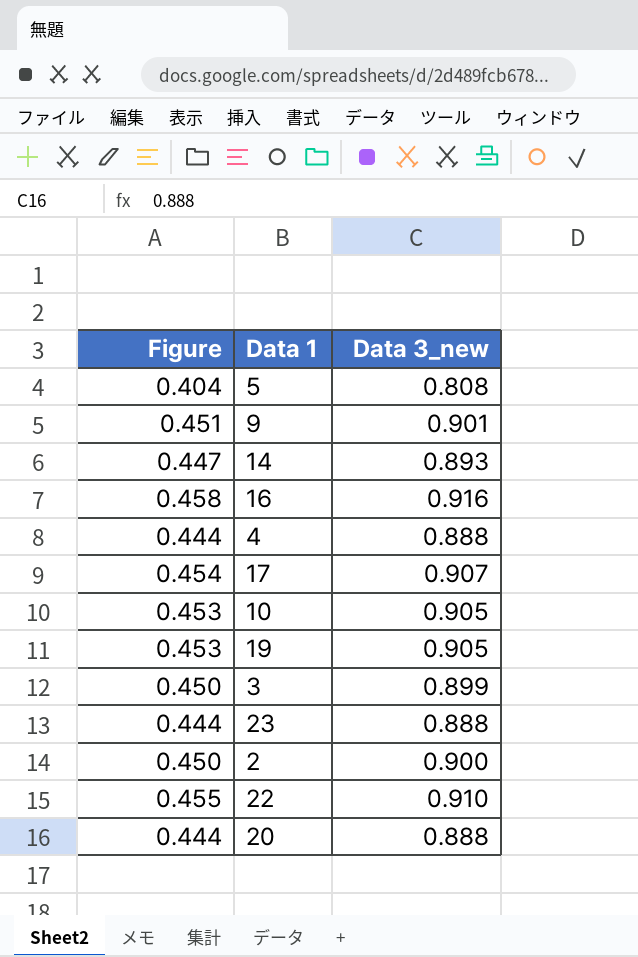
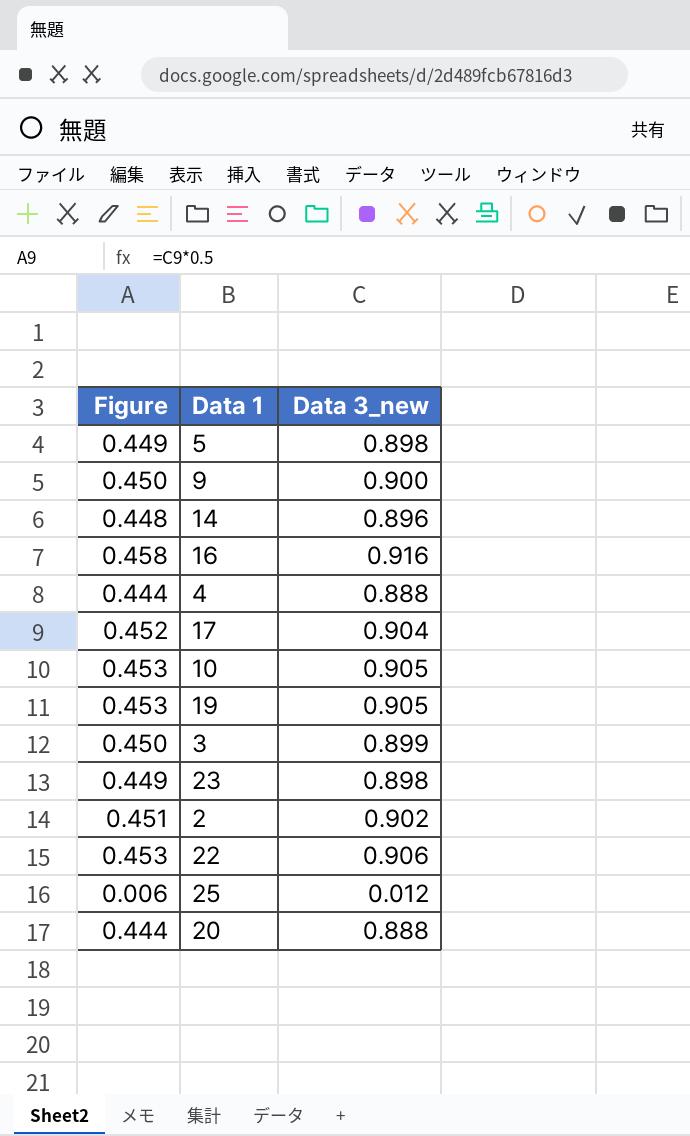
5 | Figure: 0.404 -> 0.449
5 | Data 3_new: 0.808 -> 0.898
9 | Figure: 0.451 -> 0.450
9 | Data 3_new: 0.901 -> 0.900
14 | Figure: 0.447 -> 0.448
14 | Data 3_new: 0.893 -> 0.896
17 | Figure: 0.454 -> 0.452
17 | Data 3_new: 0.907 -> 0.904
23 | Figure: 0.444 -> 0.449
23 | Data 3_new: 0.888 -> 0.898
2 | Figure: 0.450 -> 0.451
2 | Data 3_new: 0.900 -> 0.902
22 | Figure: 0.455 -> 0.453
22 | Data 3_new: 0.910 -> 0.906
row 25: none -> 0.006 | 0.012

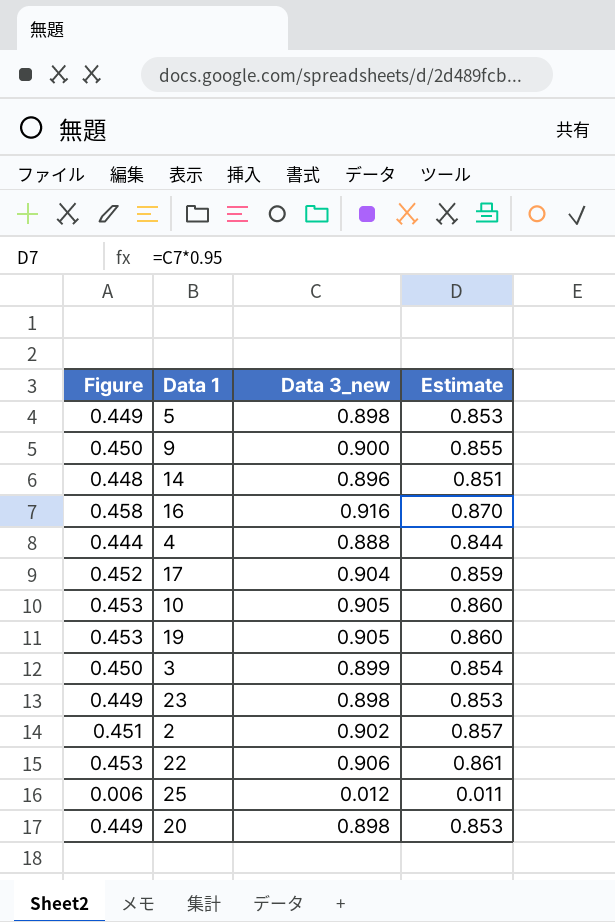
column Estimate | formula: none -> [Data 3_new] * 0.95
20 | Figure: 0.444 -> 0.449
20 | Data 3_new: 0.888 -> 0.898

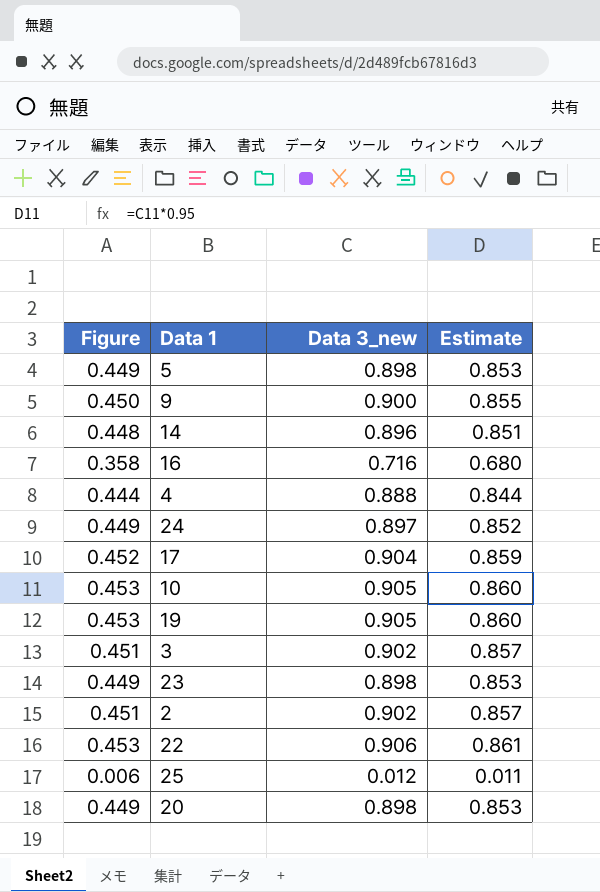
16 | Figure: 0.458 -> 0.358
16 | Data 3_new: 0.916 -> 0.716
16 | Estimate: 0.870 -> 0.680
row 24: none -> 0.449 | 0.897 | 0.852
3 | Figure: 0.450 -> 0.451
3 | Data 3_new: 0.899 -> 0.902
3 | Estimate: 0.854 -> 0.857

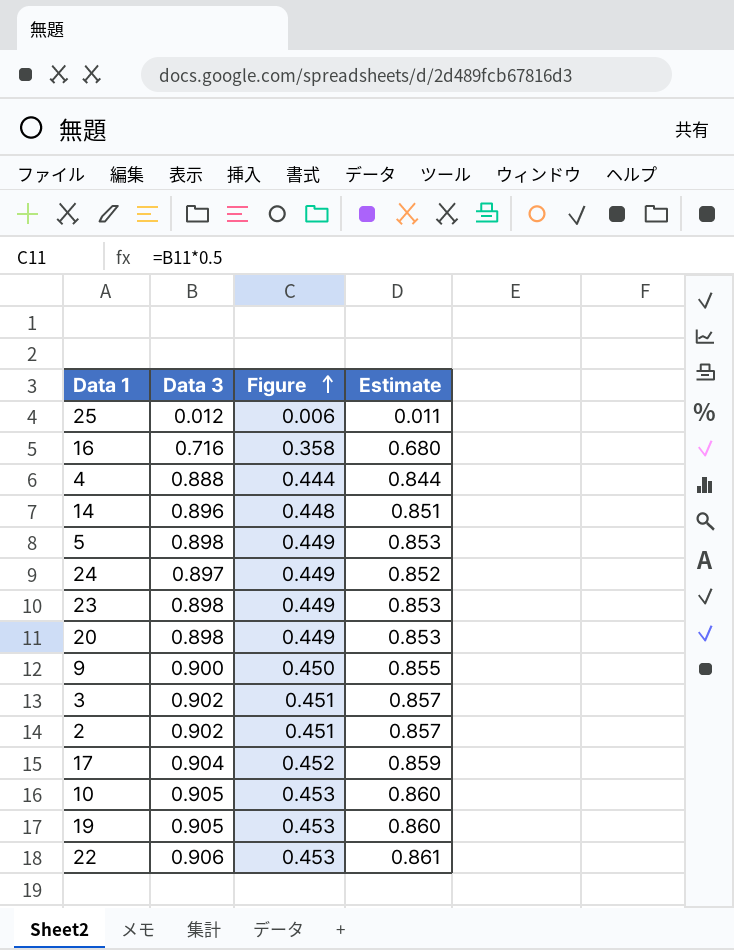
row order: none -> Figure ascending
column name: Data 3_new -> Data 3
column Figure | position: 1 -> 3

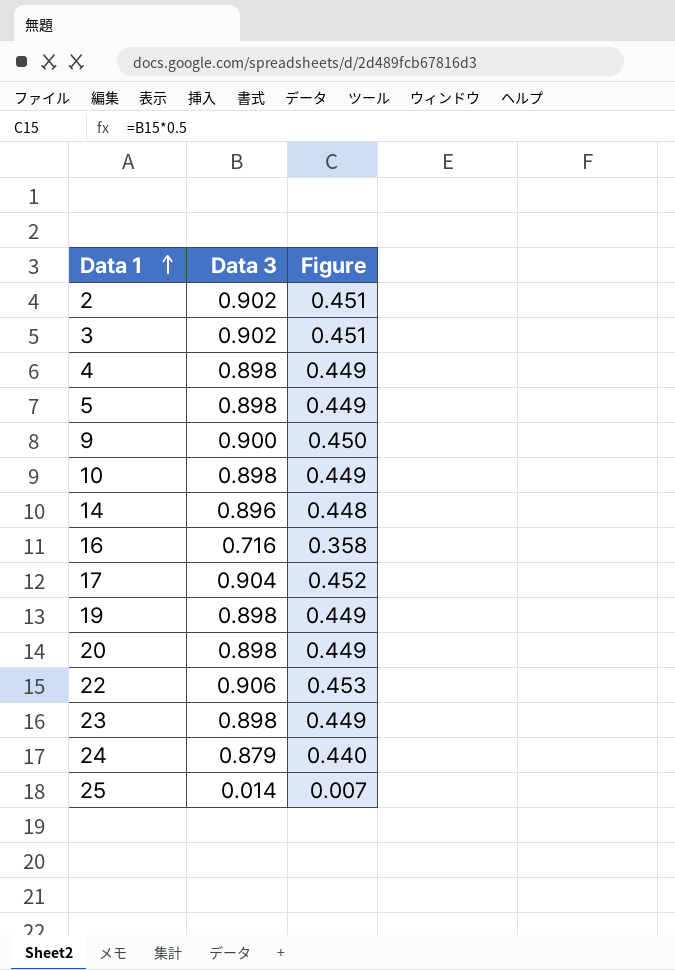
row order: Figure ascending -> Data 1 ascending
column Estimate | formula: [Data 3] * 0.95 -> none
4 | Data 3: 0.888 -> 0.898
4 | Figure: 0.444 -> 0.449
10 | Data 3: 0.905 -> 0.898
10 | Figure: 0.453 -> 0.449
19 | Data 3: 0.905 -> 0.898
19 | Figure: 0.453 -> 0.449
24 | Data 3: 0.897 -> 0.879
24 | Figure: 0.449 -> 0.440
25 | Data 3: 0.012 -> 0.014
25 | Figure: 0.006 -> 0.007

